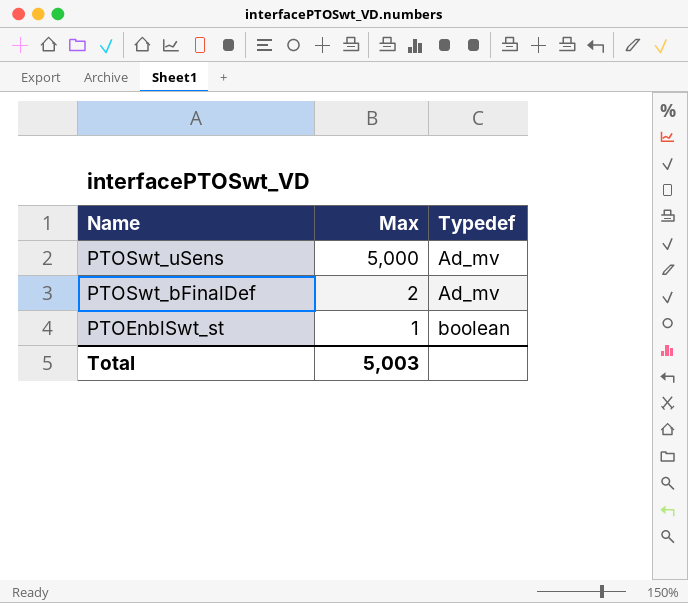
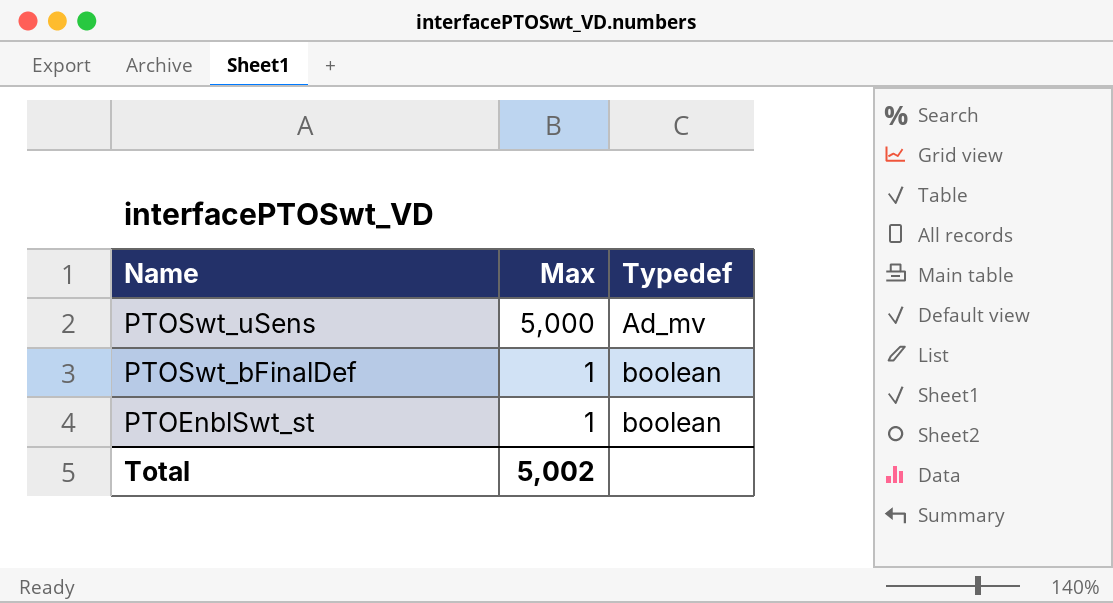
PTOSwt_bFinalDef | Max: 2 -> 1
PTOSwt_bFinalDef | Typedef: Ad_mv -> boolean
Total | Max: 5,003 -> 5,002

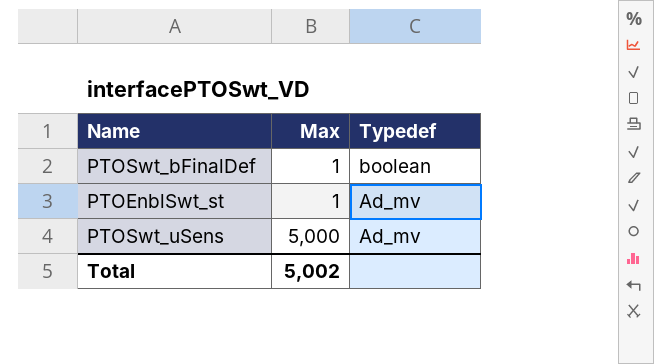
row order: Name descending -> Max ascending
PTOEnblSwt_st | Typedef: boolean -> Ad_mv

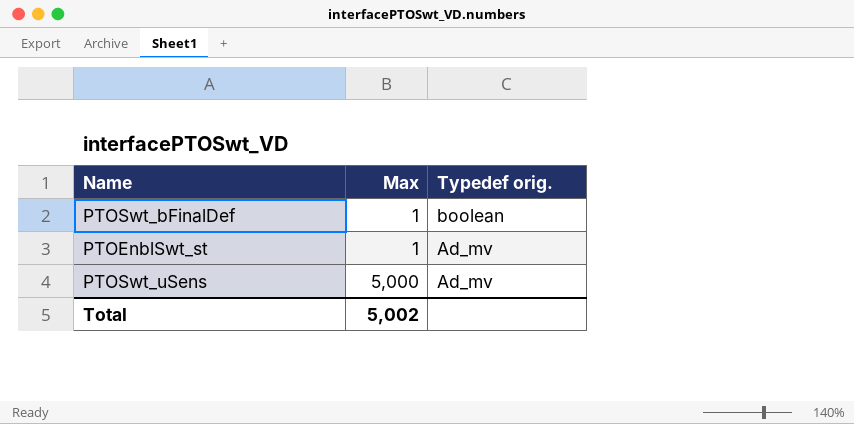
column name: Typedef -> Typedef orig.

